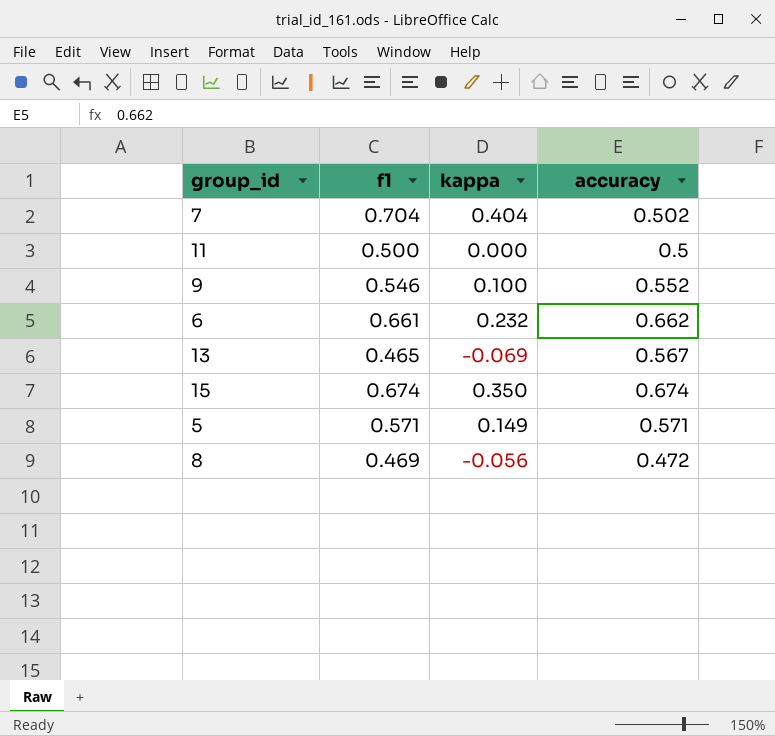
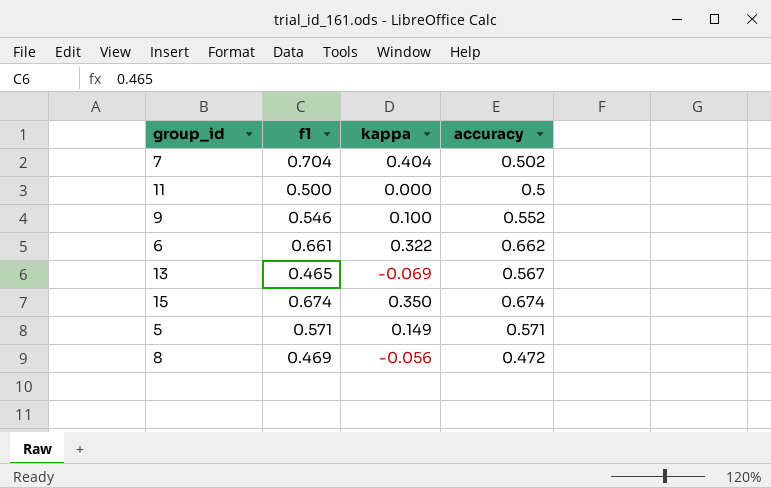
6 | kappa: 0.232 -> 0.322

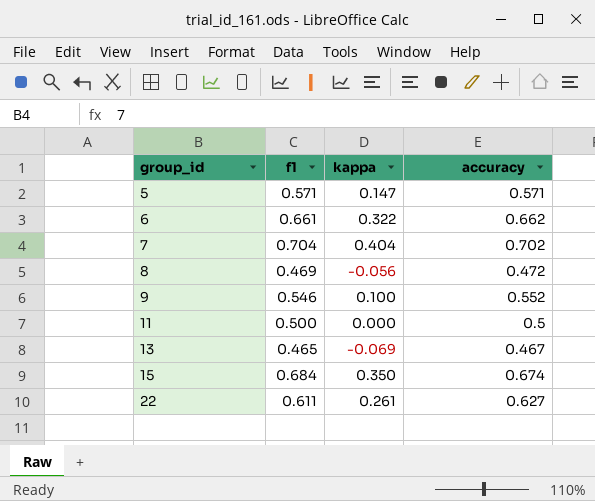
row order: none -> group_id ascending
5 | kappa: 0.149 -> 0.147
7 | accuracy: 0.502 -> 0.702
13 | accuracy: 0.567 -> 0.467
15 | f1: 0.674 -> 0.684
row 22: none -> 0.611 | 0.261 | 0.627

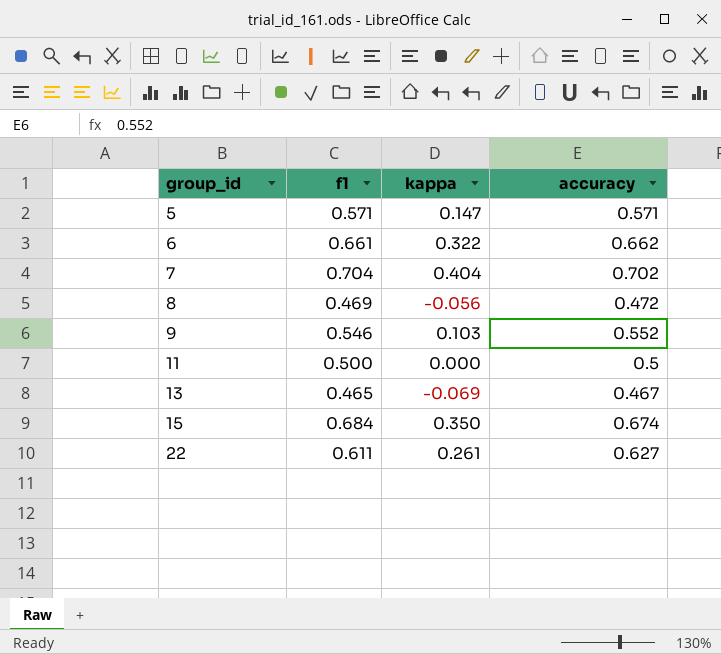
9 | kappa: 0.100 -> 0.103

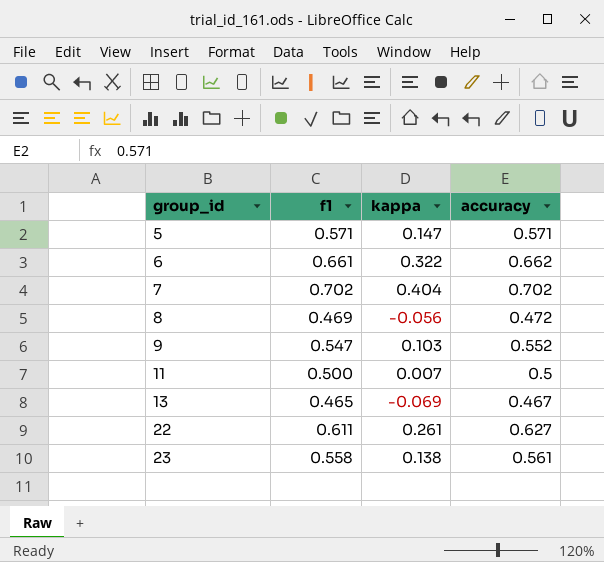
row 15: 0.684 | 0.350 | 0.674 -> none
7 | f1: 0.704 -> 0.702
9 | f1: 0.546 -> 0.547
11 | kappa: 0.000 -> 0.007
row 23: none -> 0.558 | 0.138 | 0.561

